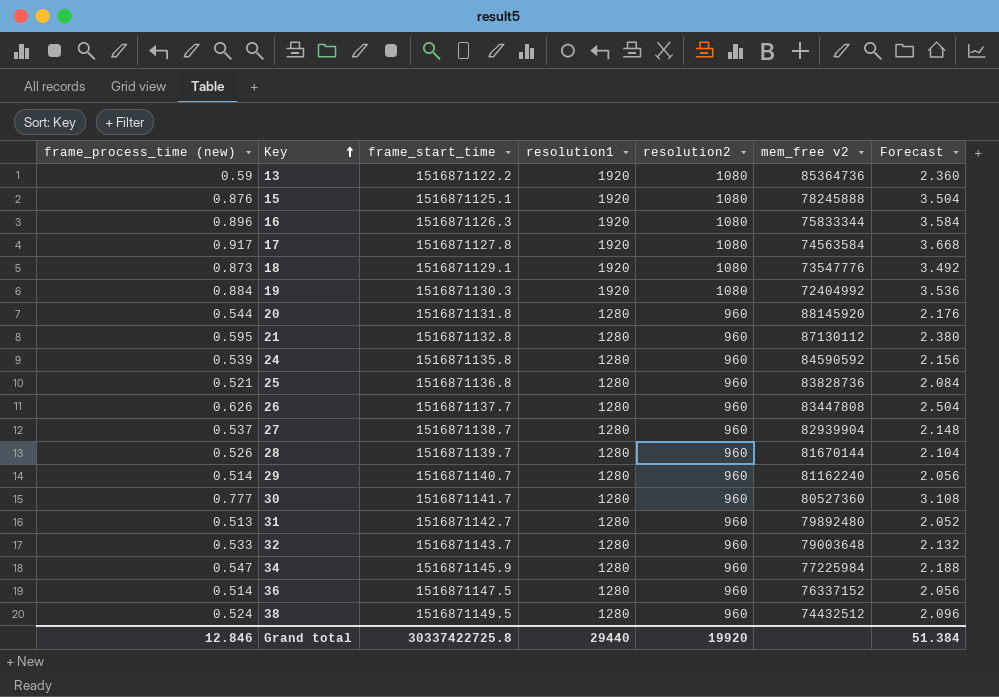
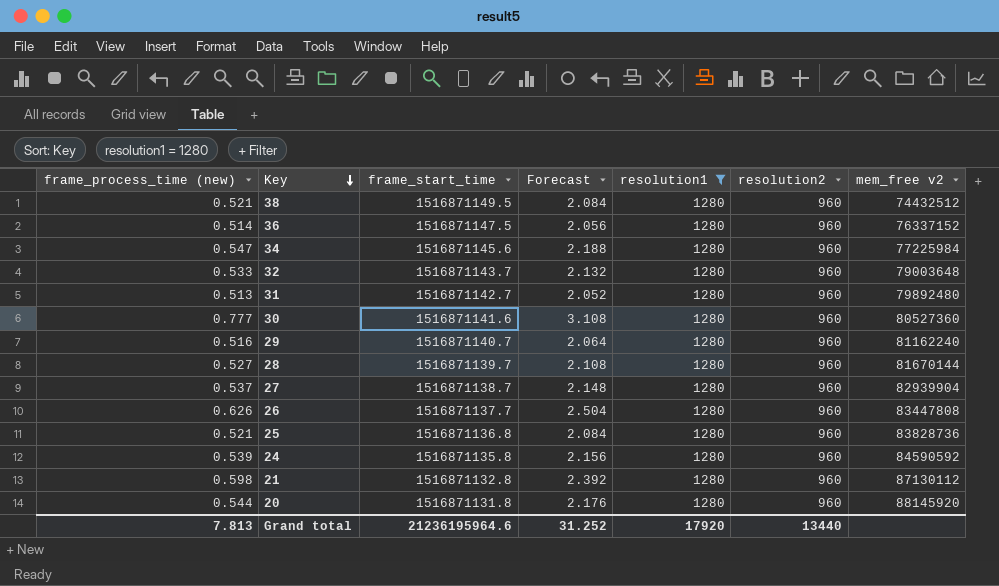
filter: none -> resolution1 = 1280
row order: Key ascending -> Key descending
column Forecast | position: 7 -> 4
38 | frame_process_time (new): 0.524 -> 0.521
38 | Forecast: 2.096 -> 2.084
34 | frame_start_time: 1516871145.9 -> 1516871145.6
30 | frame_start_time: 1516871141.7 -> 1516871141.6
29 | frame_process_time (new): 0.514 -> 0.516
29 | Forecast: 2.056 -> 2.064
28 | frame_process_time (new): 0.526 -> 0.527
28 | Forecast: 2.104 -> 2.108
21 | frame_process_time (new): 0.595 -> 0.598
21 | Forecast: 2.380 -> 2.392
Grand total | frame_process_time (new): 12.846 -> 7.813
Grand total | frame_start_time: 30337422725.8 -> 21236195964.6
Grand total | Forecast: 51.384 -> 31.252
Grand total | resolution1: 29440 -> 17920
Grand total | resolution2: 19920 -> 13440

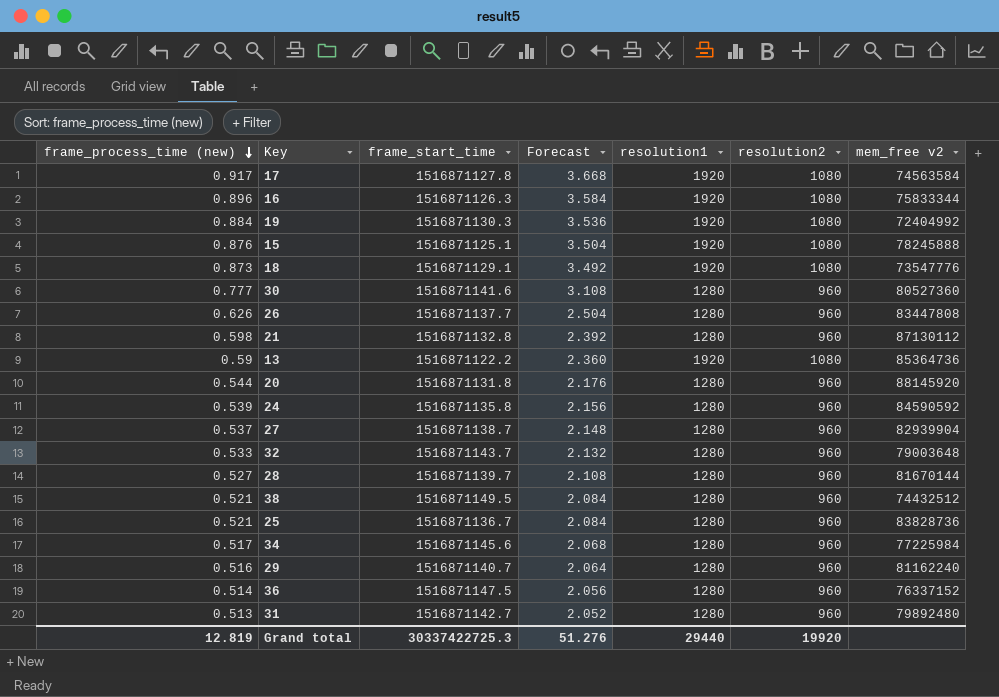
filter: resolution1 = 1280 -> none
row order: Key descending -> frame_process_time (new) descending
25 | frame_start_time: 1516871136.8 -> 1516871136.7
34 | frame_process_time (new): 0.547 -> 0.517
34 | Forecast: 2.188 -> 2.068
Grand total | frame_process_time (new): 7.813 -> 12.819
Grand total | frame_start_time: 21236195964.6 -> 30337422725.3
Grand total | Forecast: 31.252 -> 51.276
Grand total | resolution1: 17920 -> 29440
Grand total | resolution2: 13440 -> 19920

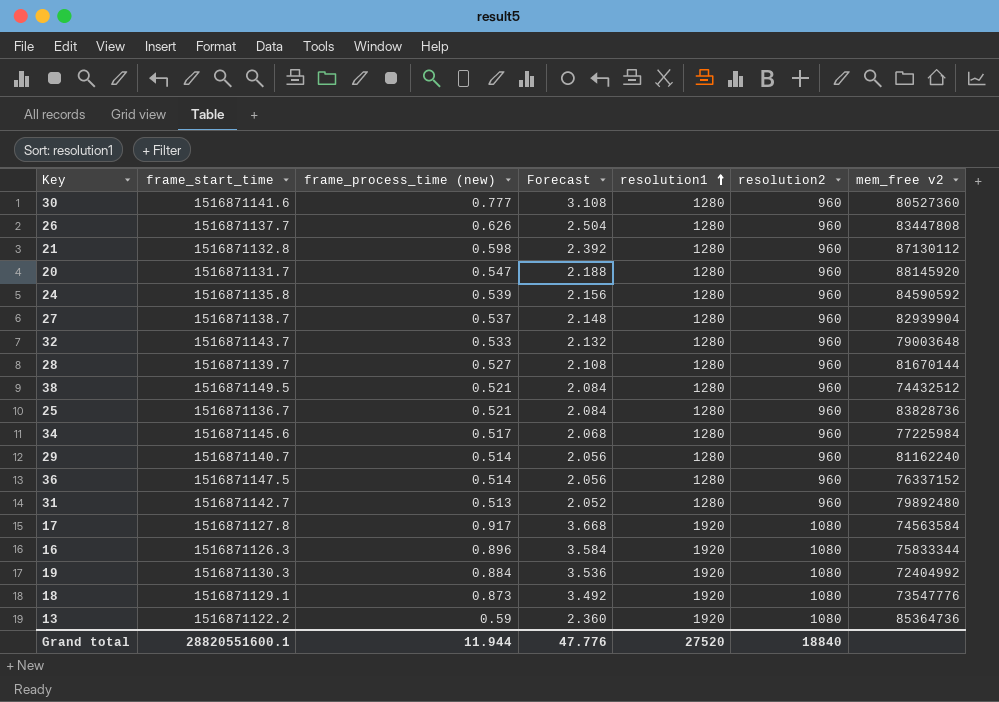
row order: frame_process_time (new) descending -> resolution1 ascending
column frame_process_time (new) | position: 1 -> 3
row 15: 0.876 | 1516871125.1 | 3.504 | 1920 | 1080 | 78245888 -> none
20 | frame_start_time: 1516871131.8 -> 1516871131.7
20 | frame_process_time (new): 0.544 -> 0.547
20 | Forecast: 2.176 -> 2.188
29 | frame_process_time (new): 0.516 -> 0.514
29 | Forecast: 2.064 -> 2.056
Grand total | frame_start_time: 30337422725.3 -> 28820551600.1
Grand total | frame_process_time (new): 12.819 -> 11.944
Grand total | Forecast: 51.276 -> 47.776
Grand total | resolution1: 29440 -> 27520
Grand total | resolution2: 19920 -> 18840

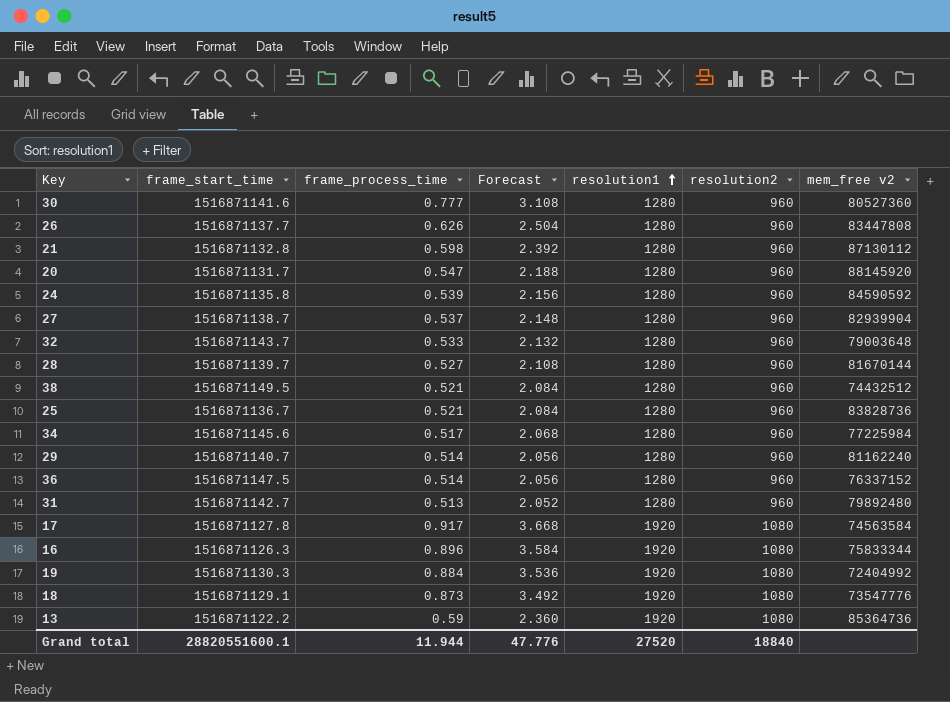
column name: frame_process_time (new) -> frame_process_time

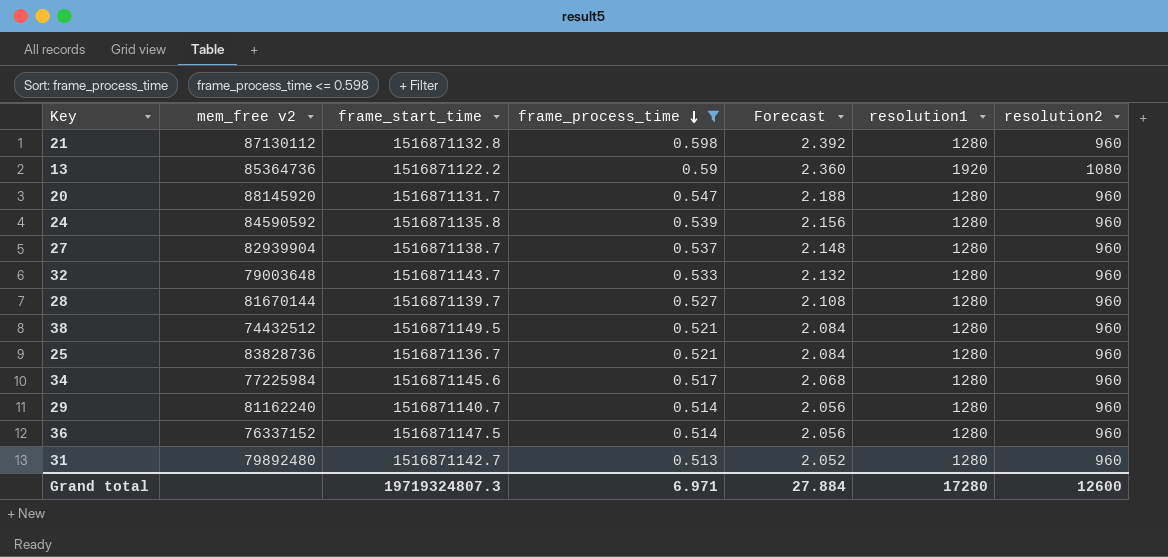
filter: none -> frame_process_time <= 0.598
row order: resolution1 ascending -> frame_process_time descending
column mem_free v2 | position: 7 -> 2
Grand total | frame_start_time: 28820551600.1 -> 19719324807.3
Grand total | frame_process_time: 11.944 -> 6.971
Grand total | Forecast: 47.776 -> 27.884
Grand total | resolution1: 27520 -> 17280
Grand total | resolution2: 18840 -> 12600

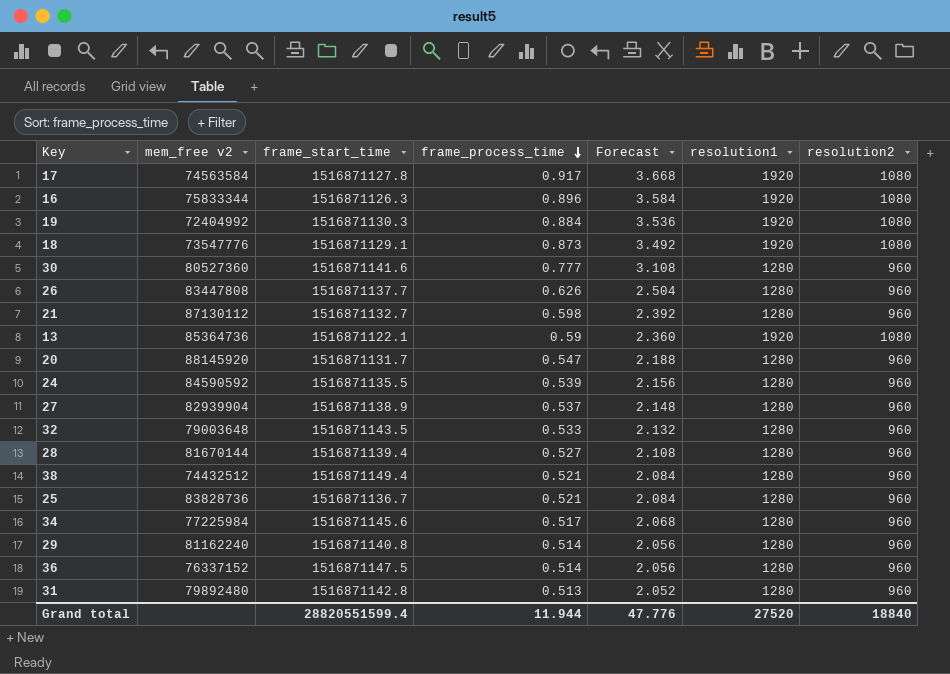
filter: frame_process_time <= 0.598 -> none
21 | frame_start_time: 1516871132.8 -> 1516871132.7
13 | frame_start_time: 1516871122.2 -> 1516871122.1
24 | frame_start_time: 1516871135.8 -> 1516871135.5
27 | frame_start_time: 1516871138.7 -> 1516871138.9
32 | frame_start_time: 1516871143.7 -> 1516871143.5
28 | frame_start_time: 1516871139.7 -> 1516871139.4
38 | frame_start_time: 1516871149.5 -> 1516871149.4
29 | frame_start_time: 1516871140.7 -> 1516871140.8
31 | frame_start_time: 1516871142.7 -> 1516871142.8
Grand total | frame_start_time: 19719324807.3 -> 28820551599.4
Grand total | frame_process_time: 6.971 -> 11.944
Grand total | Forecast: 27.884 -> 47.776
Grand total | resolution1: 17280 -> 27520
Grand total | resolution2: 12600 -> 18840

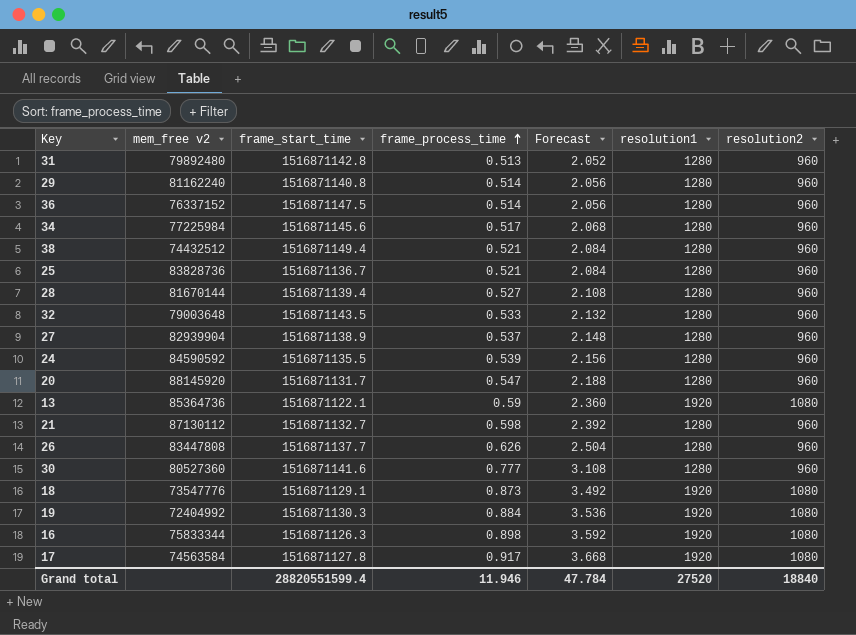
row order: frame_process_time descending -> frame_process_time ascending
16 | frame_process_time: 0.896 -> 0.898
16 | Forecast: 3.584 -> 3.592
Grand total | frame_process_time: 11.944 -> 11.946
Grand total | Forecast: 47.776 -> 47.784

